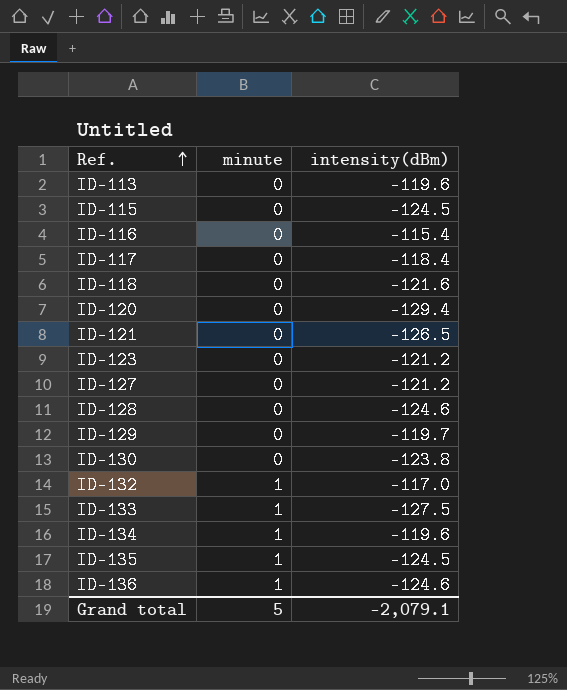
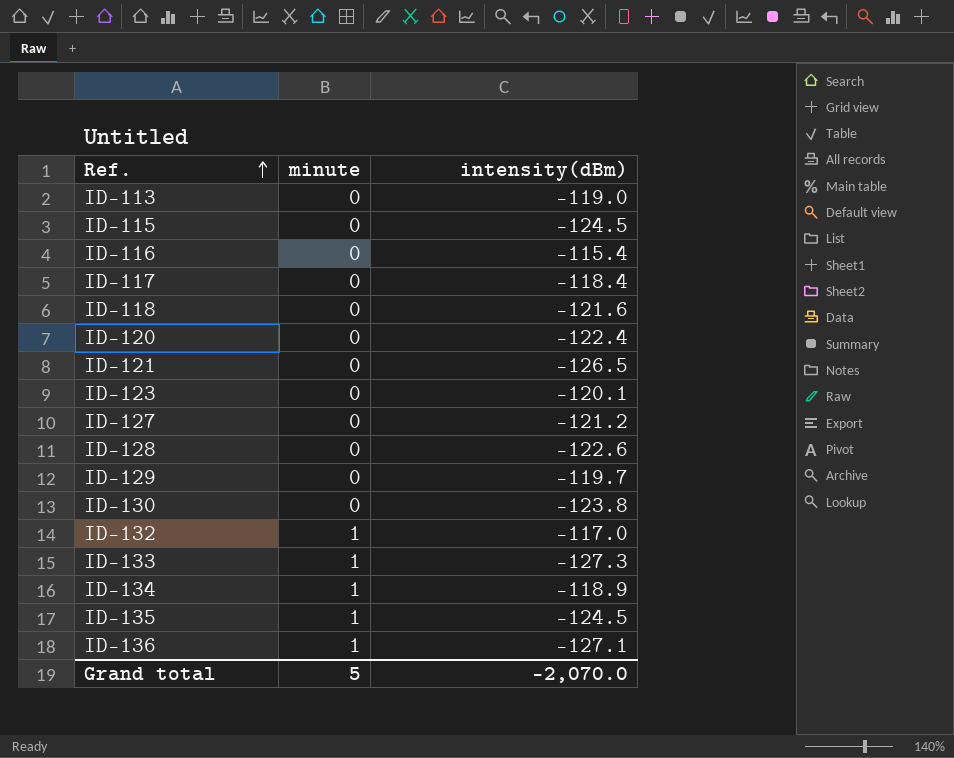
ID-113 | intensity(dBm): -119.6 -> -119.0
ID-120 | intensity(dBm): -129.4 -> -122.4
ID-123 | intensity(dBm): -121.2 -> -120.1
ID-128 | intensity(dBm): -124.6 -> -122.6
ID-133 | intensity(dBm): -127.5 -> -127.3
ID-134 | intensity(dBm): -119.6 -> -118.9
ID-136 | intensity(dBm): -124.6 -> -127.1
Grand total | intensity(dBm): -2,079.1 -> -2,070.0

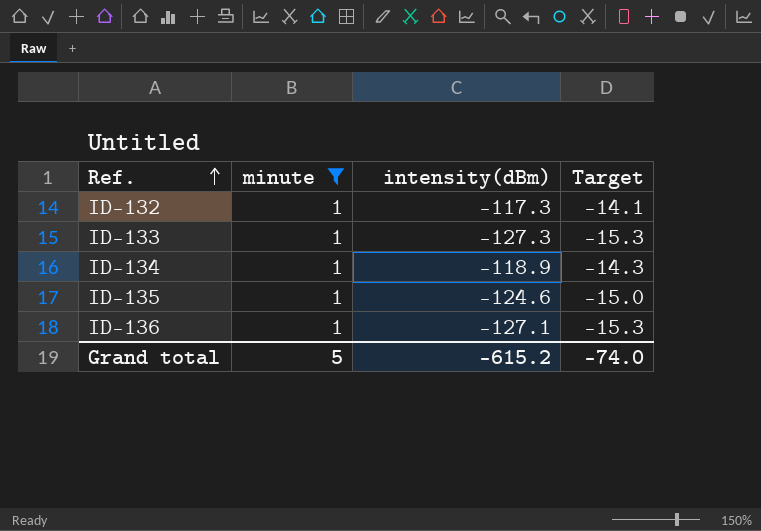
filter: none -> minute = 1
column Target | formula: none -> [intensity(dBm)] * 0.12
ID-132 | intensity(dBm): -117.0 -> -117.3
ID-135 | intensity(dBm): -124.5 -> -124.6
Grand total | intensity(dBm): -2,070.0 -> -615.2

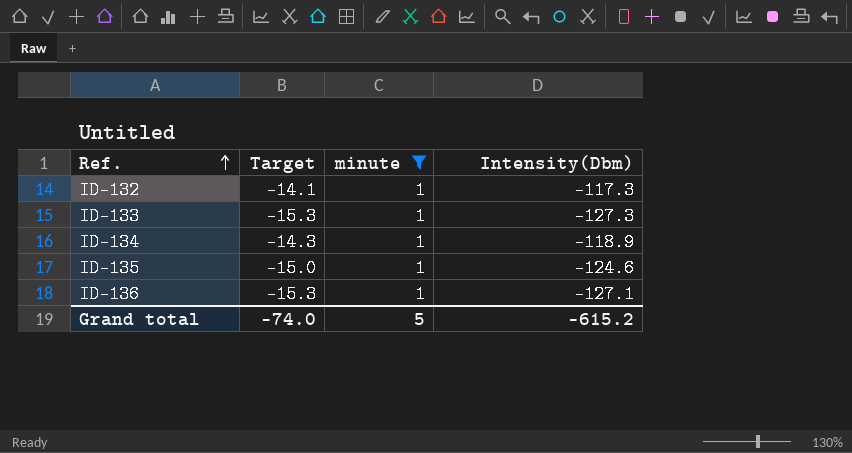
column Target | position: 4 -> 2
column name: intensity(dBm) -> Intensity(Dbm)

